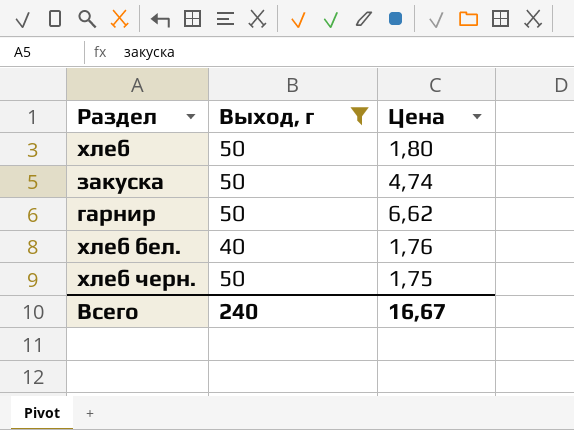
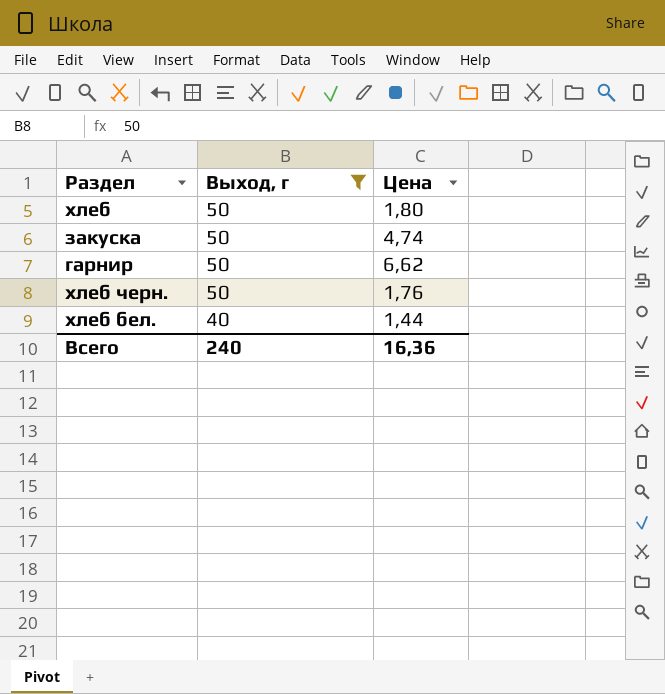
row order: none -> Выход, г descending
хлеб черн. | Цена: 1,75 -> 1,76
хлеб бел. | Цена: 1,76 -> 1,44
Всего | Цена: 16,67 -> 16,36

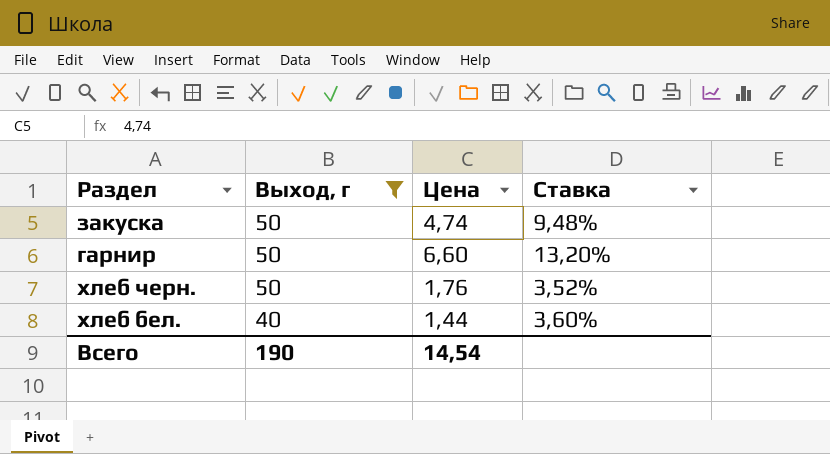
column Ставка | formula: none -> [Цена] / [Выход, г]
row хлеб: 50 | 1,80 -> none
гарнир | Цена: 6,62 -> 6,60
Всего | Выход, г: 240 -> 190
Всего | Цена: 16,36 -> 14,54

